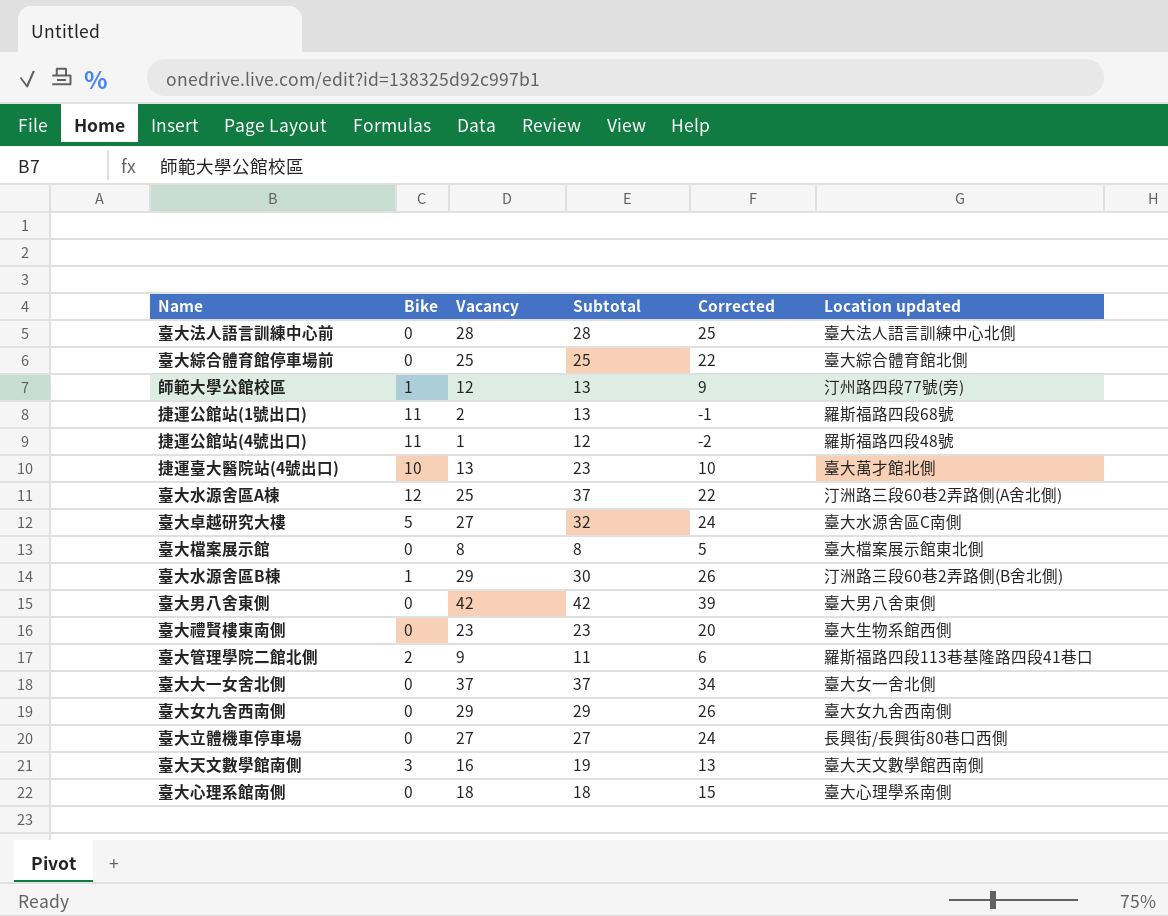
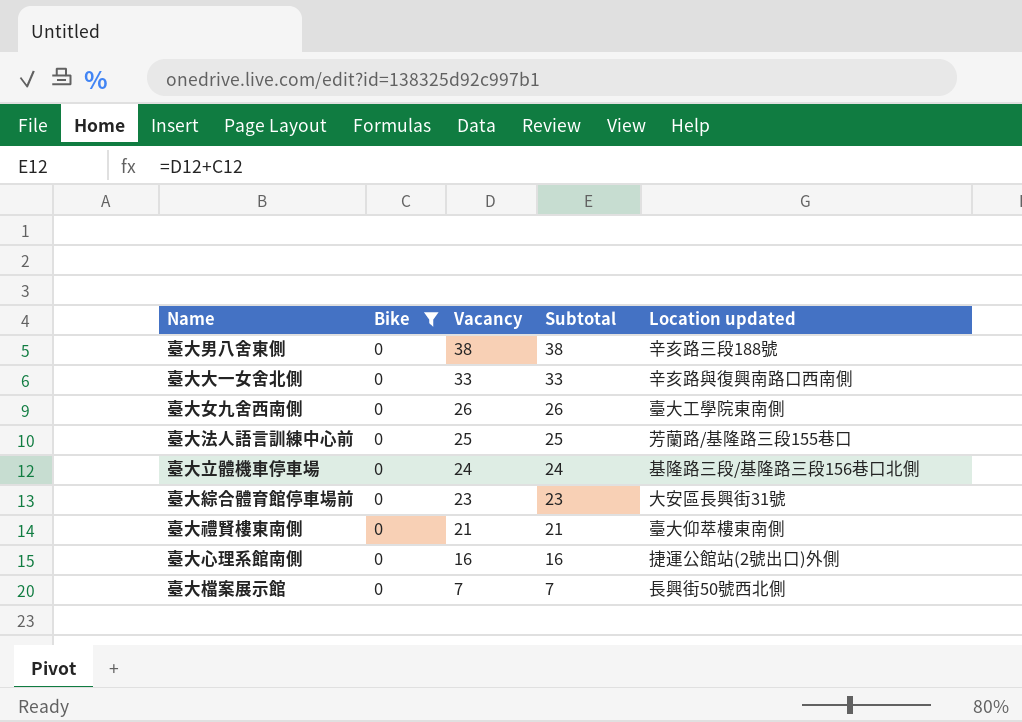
filter: none -> Bike = 0
row order: none -> Vacancy descending
column Corrected | formula: [Vacancy] - 3 -> none
臺大男八舍東側 | Vacancy: 42 -> 38
臺大男八舍東側 | Subtotal: 42 -> 38
臺大男八舍東側 | Location updated: 臺大男八舍東側 -> 辛亥路三段188號
臺大大一女舍北側 | Vacancy: 37 -> 33
臺大大一女舍北側 | Subtotal: 37 -> 33
臺大大一女舍北側 | Location updated: 臺大女一舍北側 -> 辛亥路與復興南路口西南側
臺大女九舍西南側 | Vacancy: 29 -> 26
臺大女九舍西南側 | Subtotal: 29 -> 26
臺大女九舍西南側 | Location updated: 臺大女九舍西南側 -> 臺大工學院東南側
臺大法人語言訓練中心前 | Vacancy: 28 -> 25
臺大法人語言訓練中心前 | Subtotal: 28 -> 25
臺大法人語言訓練中心前 | Location updated: 臺大法人語言訓練中心北側 -> 芳蘭路/基隆路三段155巷口
臺大立體機車停車場 | Vacancy: 27 -> 24
臺大立體機車停車場 | Subtotal: 27 -> 24
臺大立體機車停車場 | Location updated: 長興街/長興街80巷口西側 -> 基隆路三段/基隆路三段156巷口北側
臺大綜合體育館停車場前 | Vacancy: 25 -> 23
臺大綜合體育館停車場前 | Subtotal: 25 -> 23
臺大綜合體育館停車場前 | Location updated: 臺大綜合體育館北側 -> 大安區長興街31號
臺大禮賢樓東南側 | Vacancy: 23 -> 21
臺大禮賢樓東南側 | Subtotal: 23 -> 21
臺大禮賢樓東南側 | Location updated: 臺大生物系館西側 -> 臺大仰萃樓東南側
臺大心理系館南側 | Vacancy: 18 -> 16
臺大心理系館南側 | Subtotal: 18 -> 16
臺大心理系館南側 | Location updated: 臺大心理學系南側 -> 捷運公館站(2號出口)外側
臺大檔案展示館 | Vacancy: 8 -> 7
臺大檔案展示館 | Subtotal: 8 -> 7
臺大檔案展示館 | Location updated: 臺大檔案展示館東北側 -> 長興街50號西北側

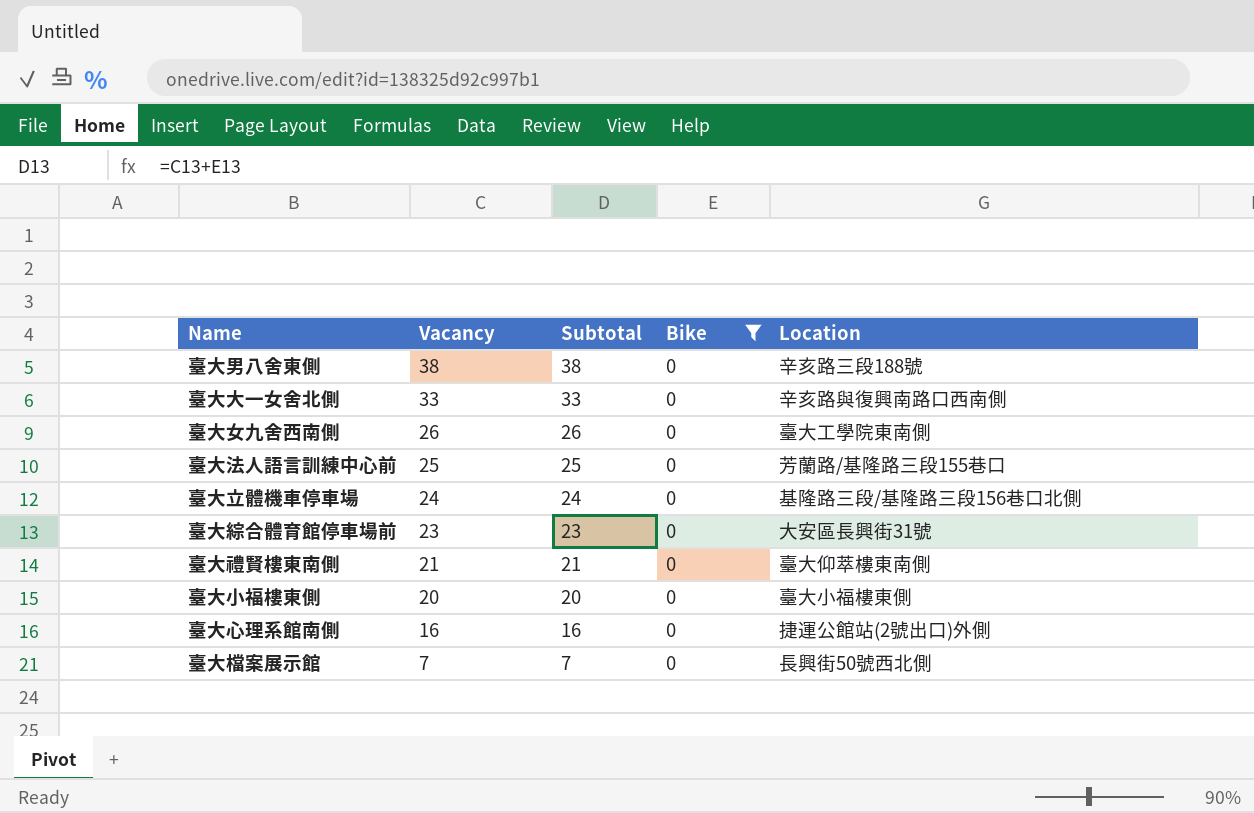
column Bike | position: 2 -> 4
column name: Location updated -> Location
row 臺大小福樓東側: none -> 20 | 20 | 0 | 臺大小福樓東側

